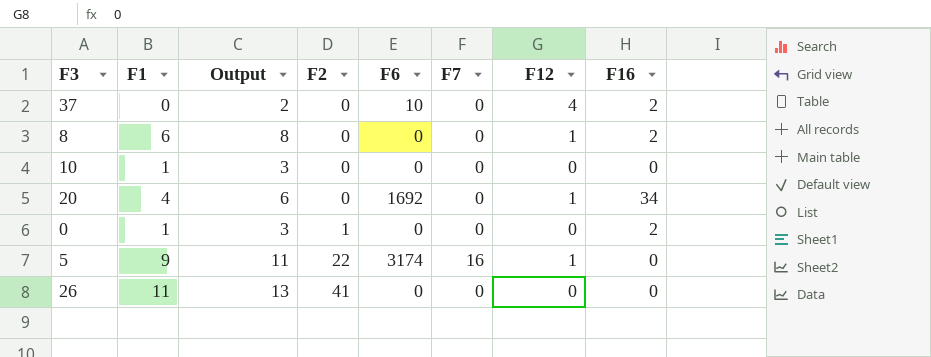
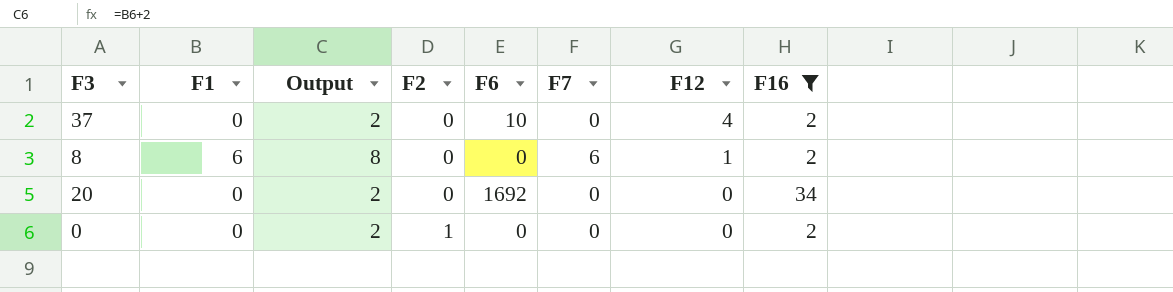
filter: none -> F16 != 0
8 | F7: 0 -> 6
20 | F1: 4 -> 0
20 | Output: 6 -> 2
20 | F12: 1 -> 0
0 | F1: 1 -> 0
0 | Output: 3 -> 2

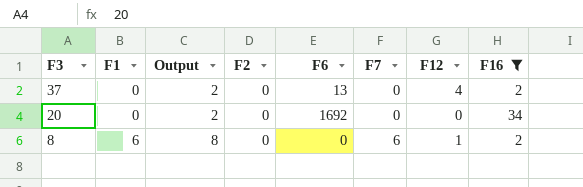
row order: F2 ascending -> F3 descending
row 0: 0 | 2 | 1 | 0 | 0 | 0 | 2 -> none
37 | F6: 10 -> 13

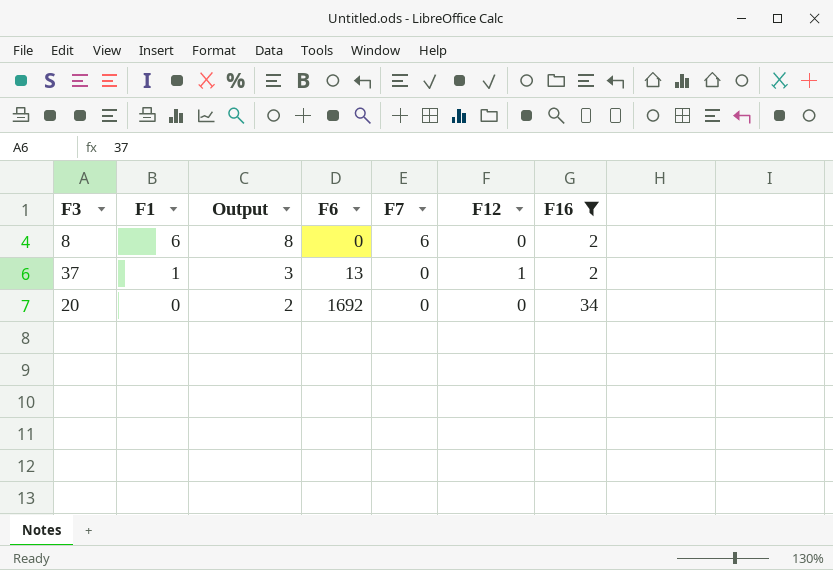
row order: F3 descending -> F1 descending
column F2 | position: 4 -> none
8 | F12: 1 -> 0
37 | F1: 0 -> 1
37 | Output: 2 -> 3
37 | F12: 4 -> 1

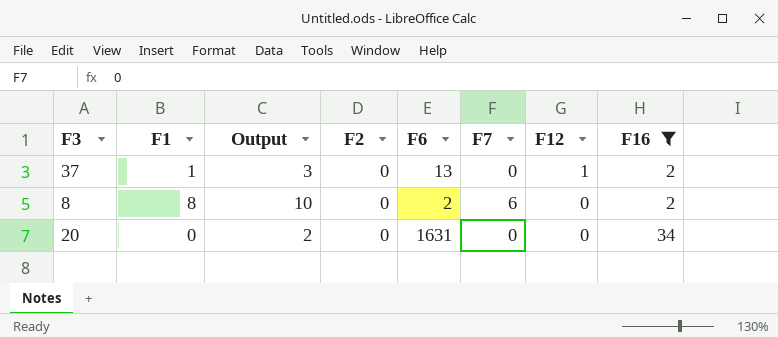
row order: F1 descending -> F12 descending
column F2 | position: none -> 4
8 | F1: 6 -> 8
8 | Output: 8 -> 10
8 | F6: 0 -> 2
20 | F6: 1692 -> 1631

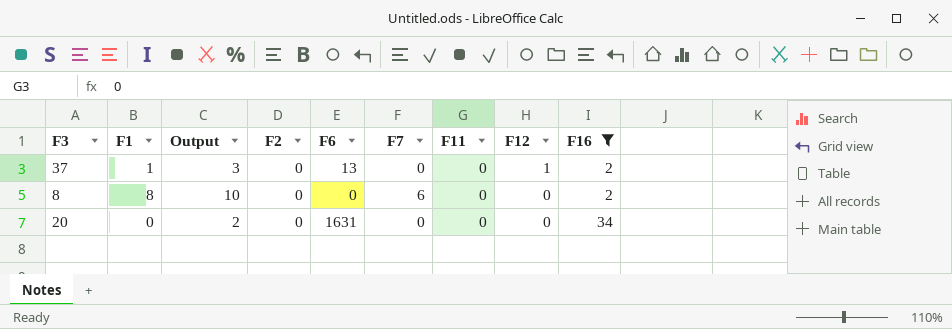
column F11 | position: none -> 7
8 | F6: 2 -> 0

